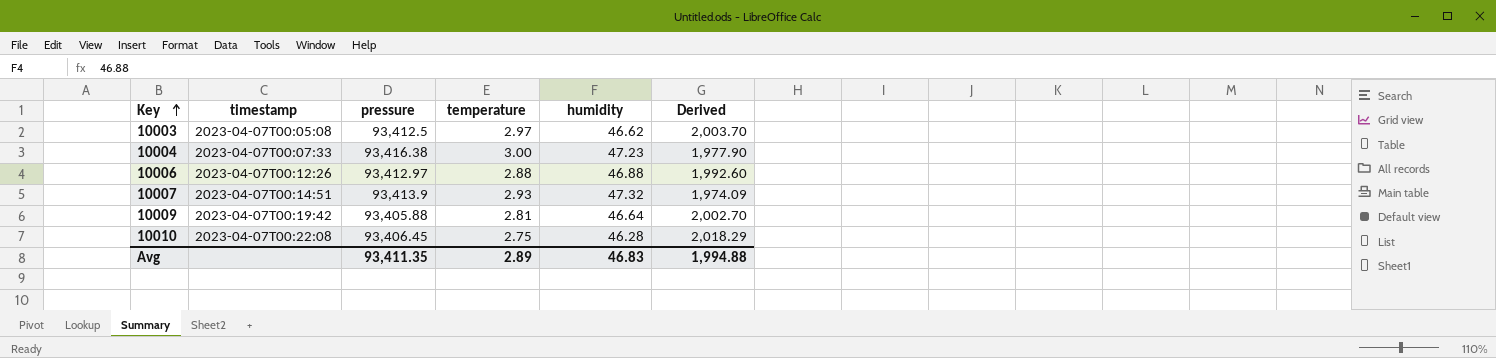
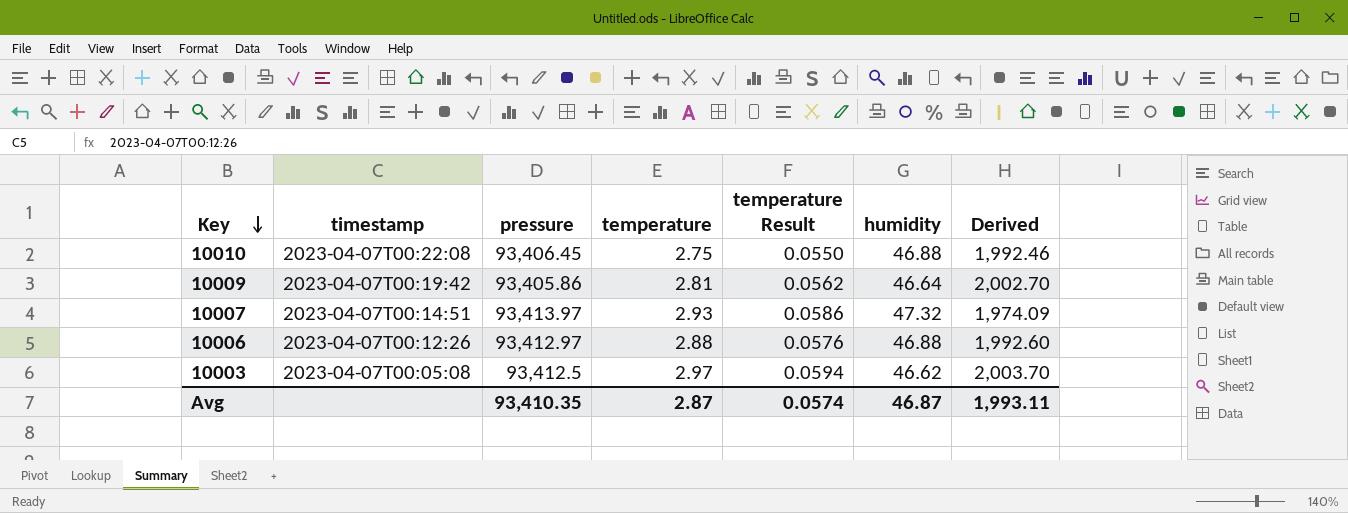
row order: Key ascending -> Key descending
column temperature Result | formula: none -> [temperature] * 0.02
row 10004: 2023-04-07T00:07:33 | 93,416.38 | 3.00 | 47.23 | 1,977.90 -> none
10010 | humidity: 46.28 -> 46.88
10010 | Derived: 2,018.29 -> 1,992.46
10009 | pressure: 93,405.88 -> 93,405.86
10007 | pressure: 93,413.9 -> 93,413.97
Avg | pressure: 93,411.35 -> 93,410.35
Avg | temperature: 2.89 -> 2.87
Avg | humidity: 46.83 -> 46.87
Avg | Derived: 1,994.88 -> 1,993.11

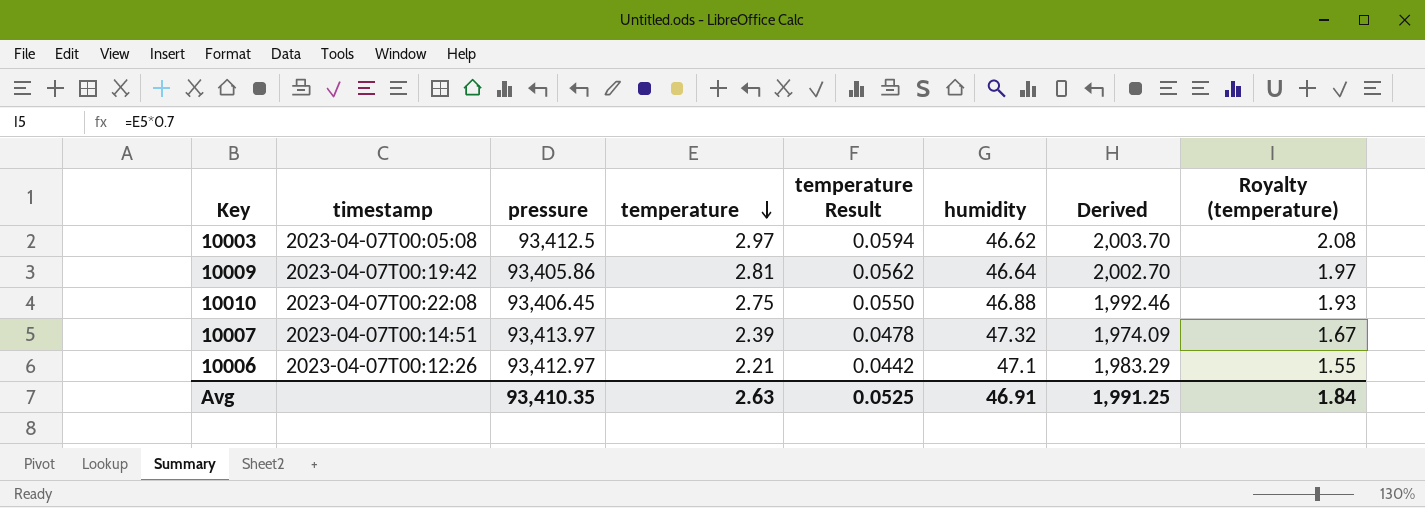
row order: Key descending -> temperature descending
column Royalty (temperature) | formula: none -> [temperature] * 0.7
10007 | temperature: 2.93 -> 2.39
10007 | temperature Result: 0.0586 -> 0.0478
10006 | temperature: 2.88 -> 2.21
10006 | temperature Result: 0.0576 -> 0.0442
10006 | humidity: 46.88 -> 47.1
10006 | Derived: 1,992.60 -> 1,983.29
Avg | temperature: 2.87 -> 2.63
Avg | temperature Result: 0.0574 -> 0.0525
Avg | humidity: 46.87 -> 46.91
Avg | Derived: 1,993.11 -> 1,991.25

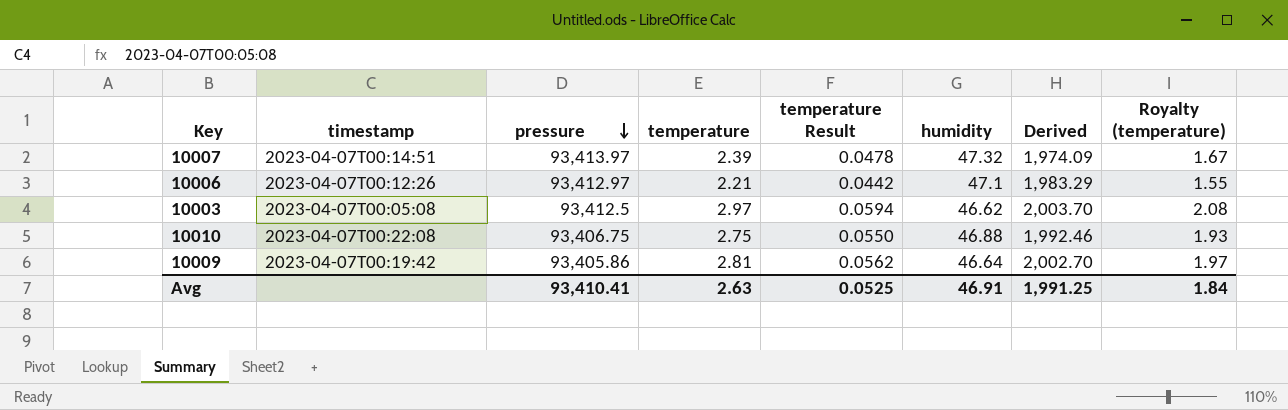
row order: temperature descending -> pressure descending
10010 | pressure: 93,406.45 -> 93,406.75
Avg | pressure: 93,410.35 -> 93,410.41

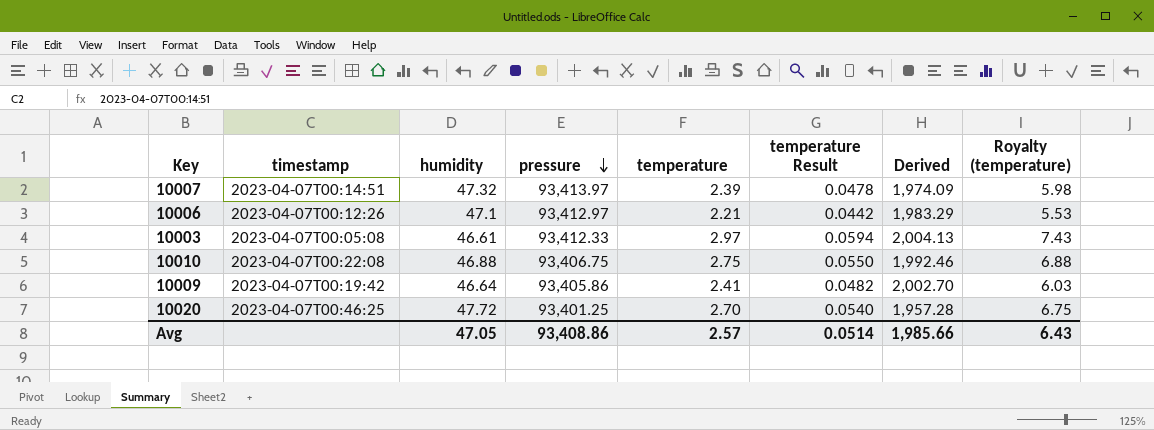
column humidity | position: 6 -> 3
column Royalty (temperature) | formula: [temperature] * 0.7 -> [temperature] * 2.5
10003 | humidity: 46.62 -> 46.61
10003 | pressure: 93,412.5 -> 93,412.33
10003 | Derived: 2,003.70 -> 2,004.13
10009 | temperature: 2.81 -> 2.41
10009 | temperature Result: 0.0562 -> 0.0482
row 10020: none -> 2023-04-07T00:46:25 | 47.72 | 93,401.25 | 2.70 | 0.0540 | 1,957.28 | 6.75
Avg | humidity: 46.91 -> 47.05
Avg | pressure: 93,410.41 -> 93,408.86
Avg | temperature: 2.63 -> 2.57
Avg | temperature Result: 0.0525 -> 0.0514
Avg | Derived: 1,991.25 -> 1,985.66
Avg | Royalty (temperature): 1.84 -> 6.43

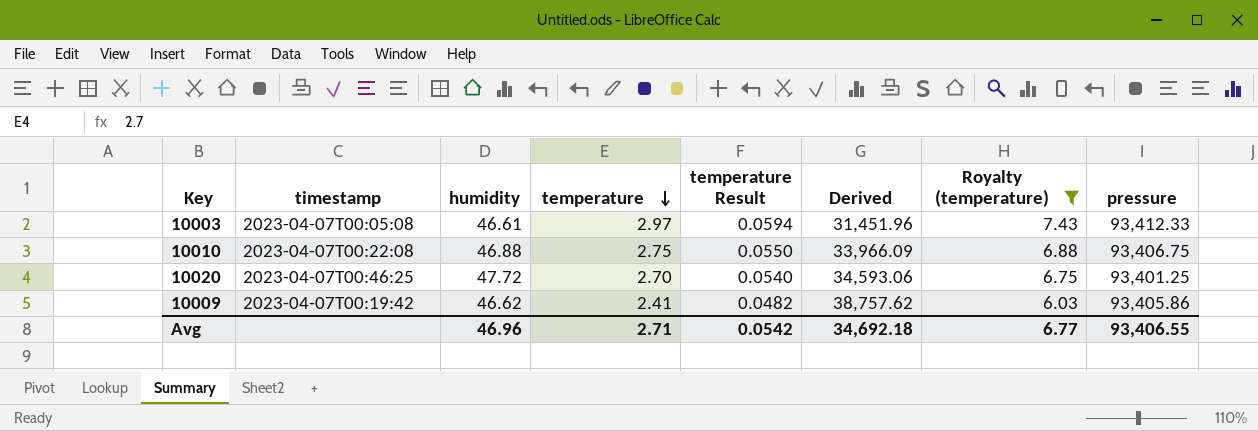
filter: none -> Royalty (temperature) >= 6.03
row order: pressure descending -> temperature descending
column Derived | formula: [pressure] / [humidity] -> [pressure] / [temperature]
column pressure | position: 4 -> 8
10009 | humidity: 46.64 -> 46.62
Avg | humidity: 47.05 -> 46.96
Avg | temperature: 2.57 -> 2.71
Avg | temperature Result: 0.0514 -> 0.0542
Avg | Derived: 1,985.66 -> 34,692.18
Avg | Royalty (temperature): 6.43 -> 6.77
Avg | pressure: 93,408.86 -> 93,406.55

